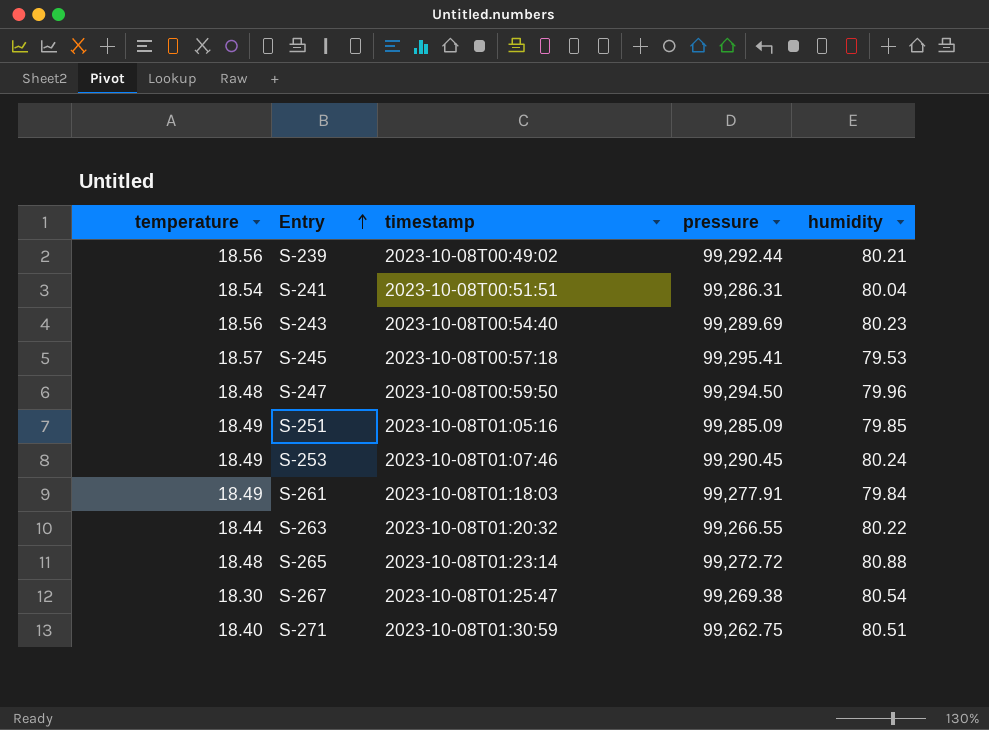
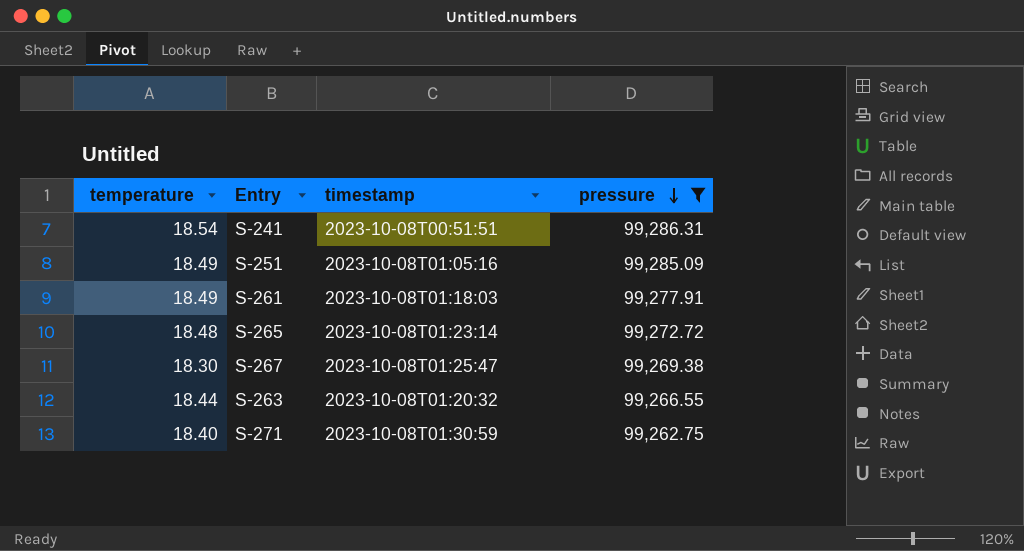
filter: none -> pressure <= 99,286.31
row order: Entry ascending -> pressure descending
column humidity | position: 5 -> none

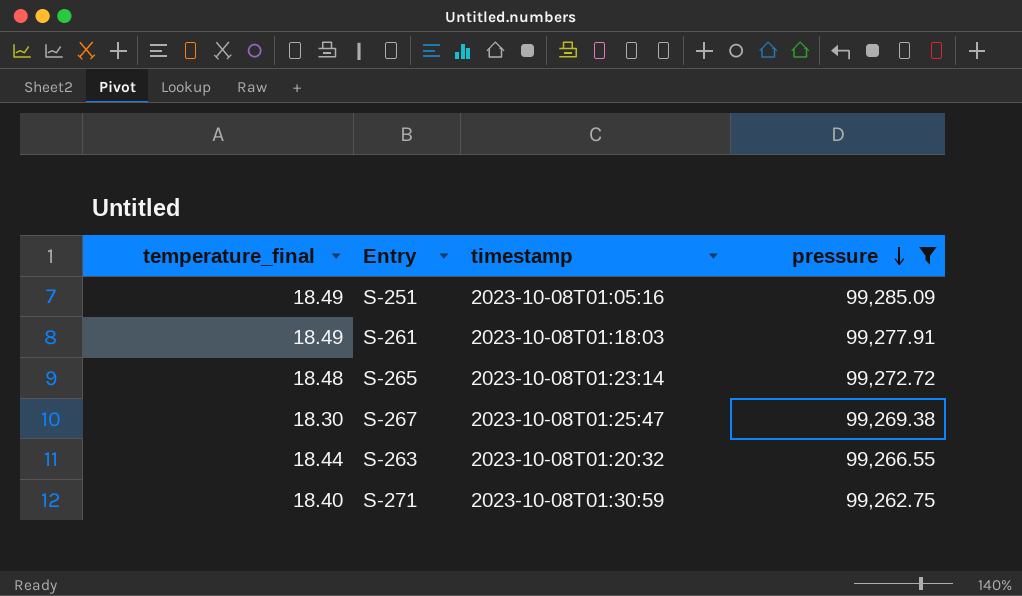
column name: temperature -> temperature_final
row S-241: 18.54 | 2023-10-08T00:51:51 | 99,286.31 -> none

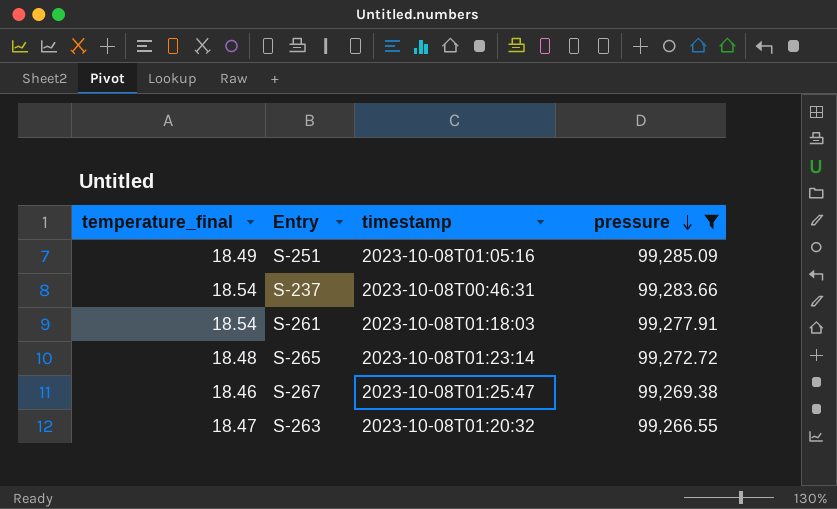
row S-271: 18.40 | 2023-10-08T01:30:59 | 99,262.75 -> none
row S-237: none -> 18.54 | 2023-10-08T00:46:31 | 99,283.66
S-261 | temperature_final: 18.49 -> 18.54
S-267 | temperature_final: 18.30 -> 18.46
S-263 | temperature_final: 18.44 -> 18.47

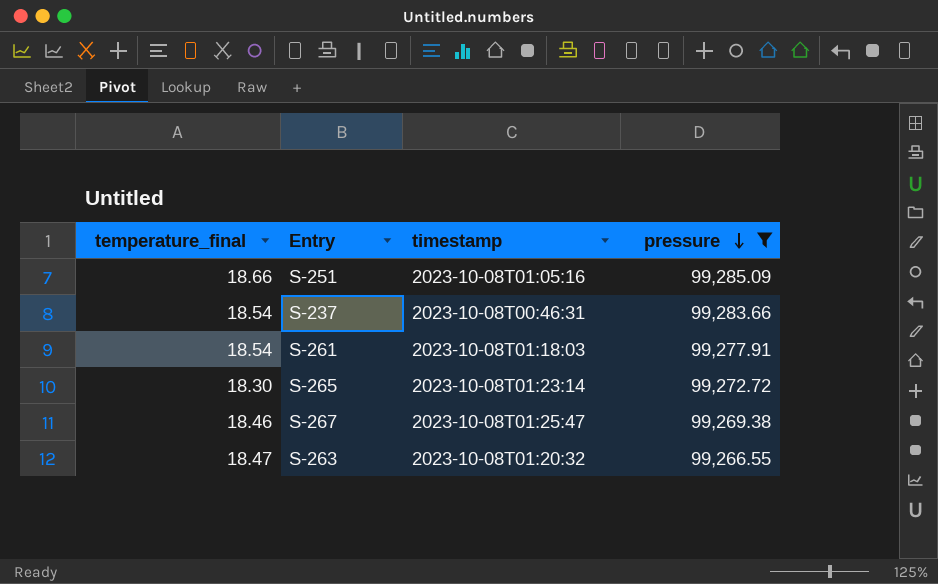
S-251 | temperature_final: 18.49 -> 18.66
S-265 | temperature_final: 18.48 -> 18.30

